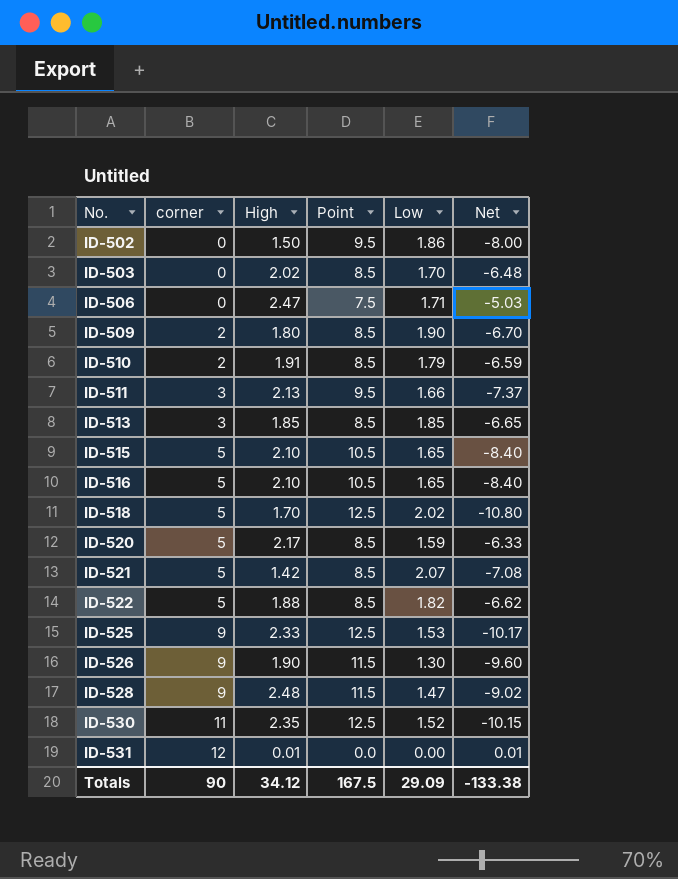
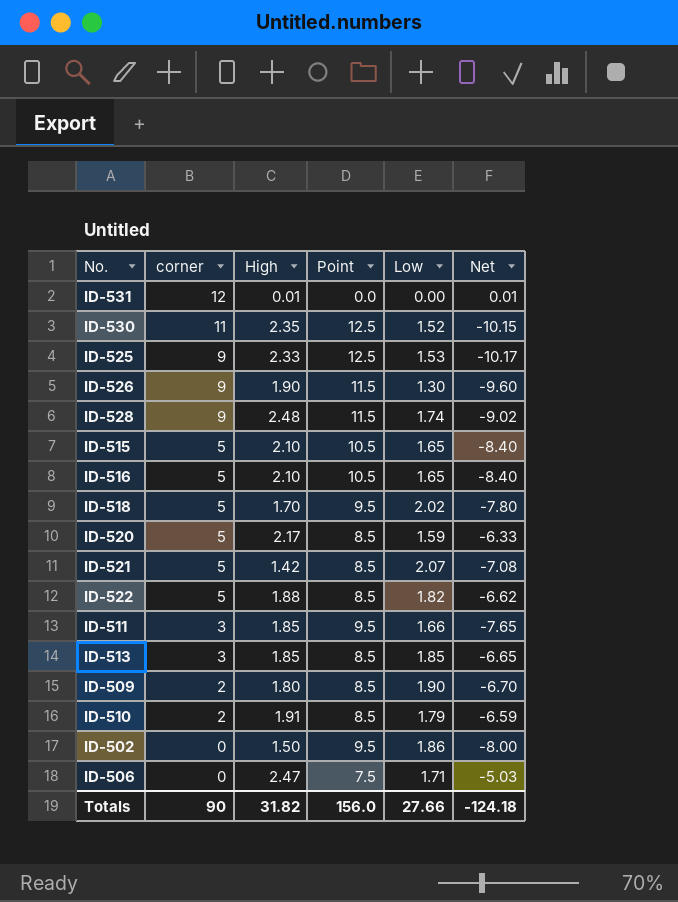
row order: No. ascending -> corner descending
row ID-503: 0 | 2.02 | 8.5 | 1.70 | -6.48 -> none
ID-528 | Low: 1.47 -> 1.74
ID-518 | Point: 12.5 -> 9.5
ID-518 | Net: -10.80 -> -7.80
ID-511 | High: 2.13 -> 1.85
ID-511 | Net: -7.37 -> -7.65
Totals | High: 34.12 -> 31.82
Totals | Point: 167.5 -> 156.0
Totals | Low: 29.09 -> 27.66
Totals | Net: -133.38 -> -124.18

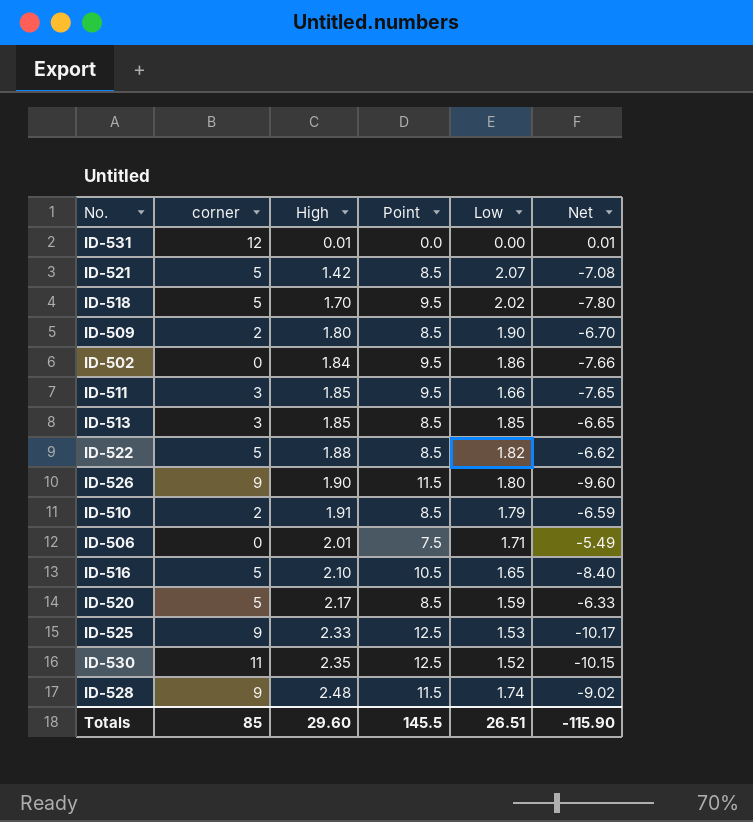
row order: corner descending -> High ascending
row ID-515: 5 | 2.10 | 10.5 | 1.65 | -8.40 -> none
ID-502 | High: 1.50 -> 1.84
ID-502 | Net: -8.00 -> -7.66
ID-526 | Low: 1.30 -> 1.80
ID-506 | High: 2.47 -> 2.01
ID-506 | Net: -5.03 -> -5.49
Totals | corner: 90 -> 85
Totals | High: 31.82 -> 29.60
Totals | Point: 156.0 -> 145.5
Totals | Low: 27.66 -> 26.51
Totals | Net: -124.18 -> -115.90

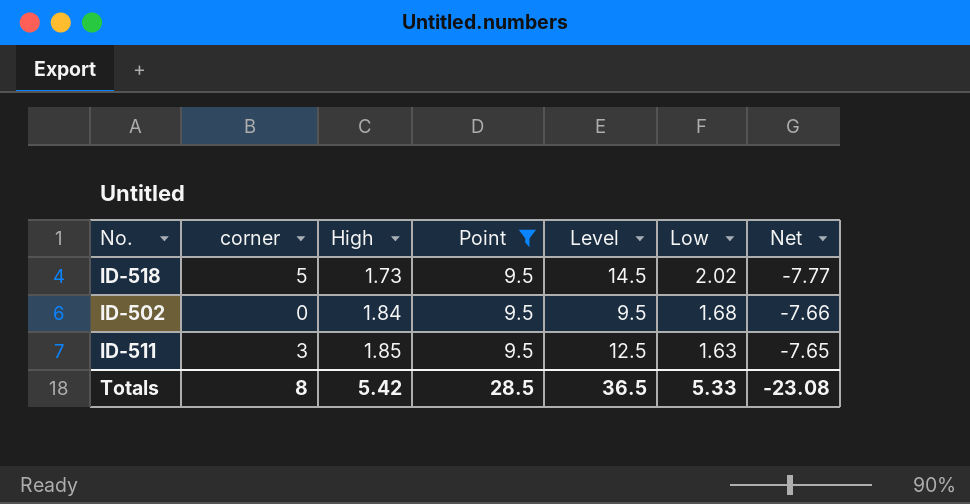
filter: none -> Point = 9.5
column Level | formula: none -> [corner] + [Point]
ID-518 | High: 1.70 -> 1.73
ID-518 | Net: -7.80 -> -7.77
ID-502 | Low: 1.86 -> 1.68
ID-511 | Low: 1.66 -> 1.63
Totals | corner: 85 -> 8
Totals | High: 29.60 -> 5.42
Totals | Point: 145.5 -> 28.5
Totals | Low: 26.51 -> 5.33
Totals | Net: -115.90 -> -23.08

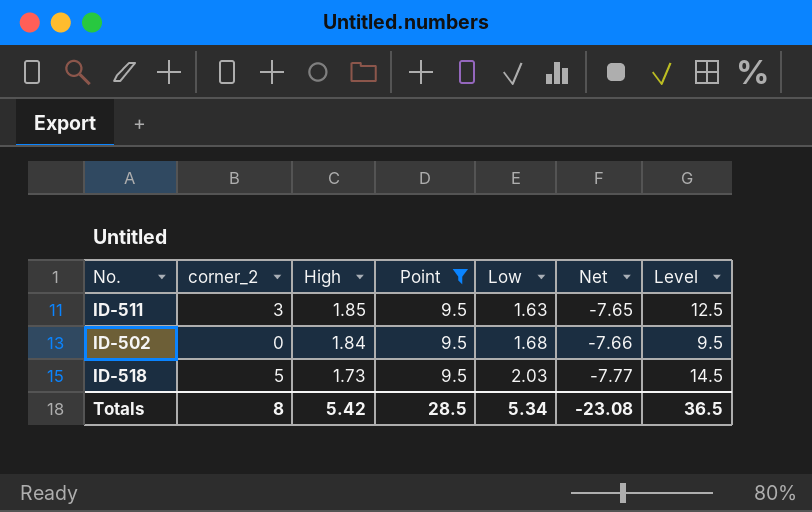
row order: High ascending -> High descending
column name: corner -> corner_2
column Level | position: 5 -> 7
ID-518 | Low: 2.02 -> 2.03
Totals | Low: 5.33 -> 5.34

